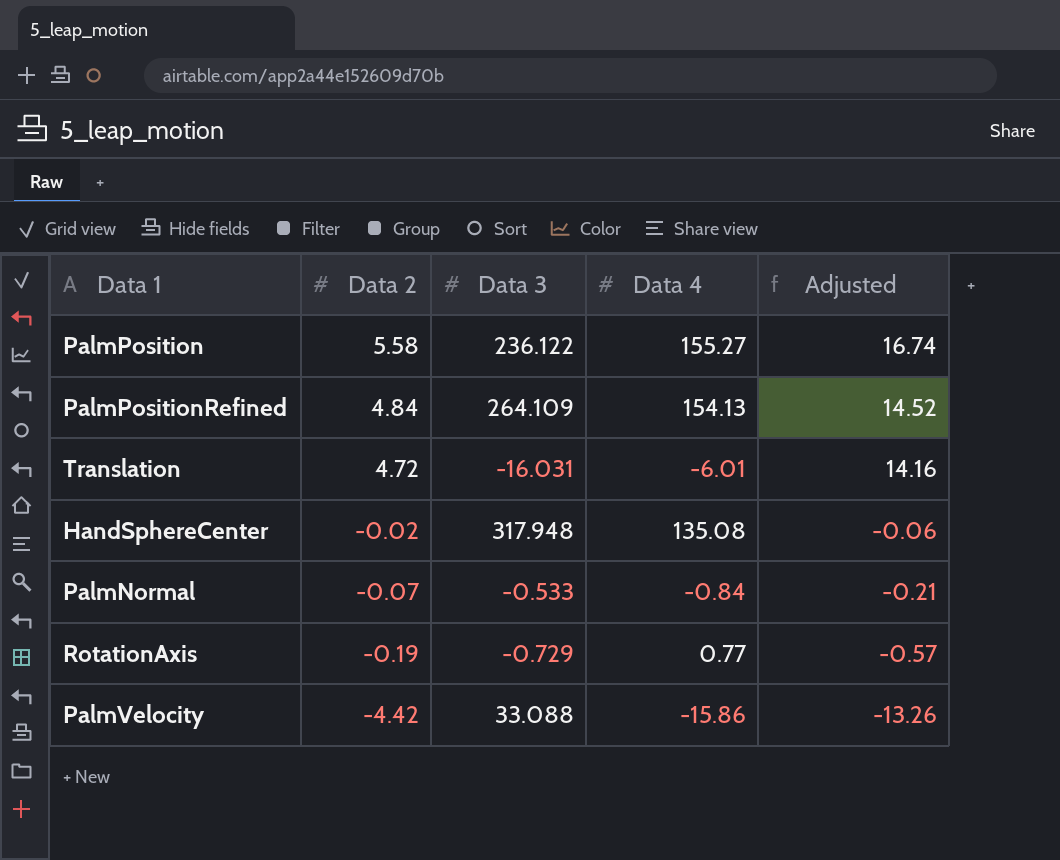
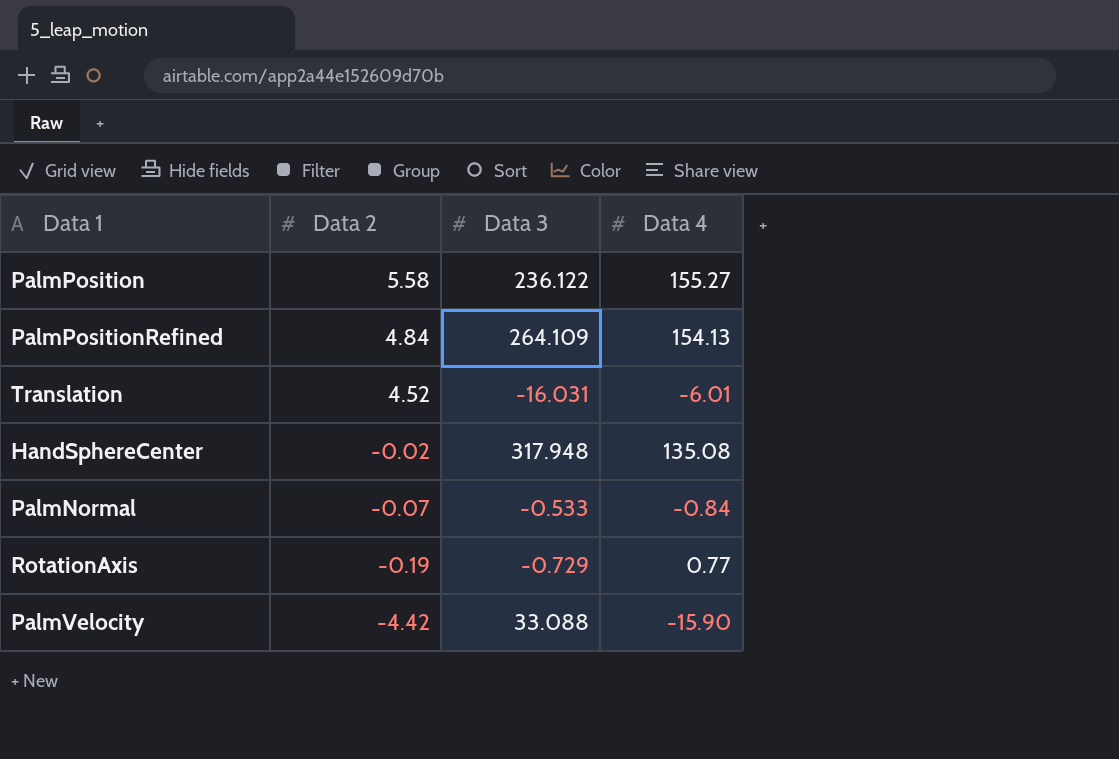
column Adjusted | formula: [Data 2] * 3 -> none
Translation | Data 2: 4.72 -> 4.52
PalmVelocity | Data 4: -15.86 -> -15.90

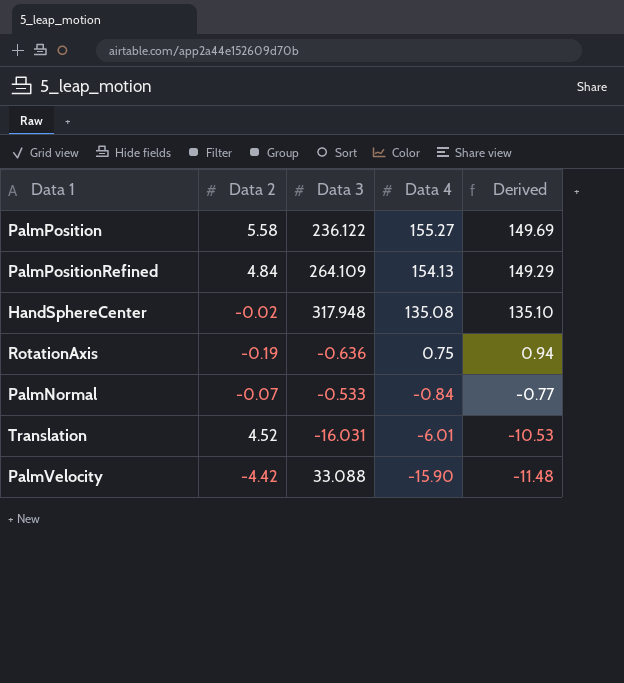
row order: Data 2 descending -> Data 4 descending
column Derived | formula: none -> [Data 4] - [Data 2]
RotationAxis | Data 3: -0.729 -> -0.636
RotationAxis | Data 4: 0.77 -> 0.75

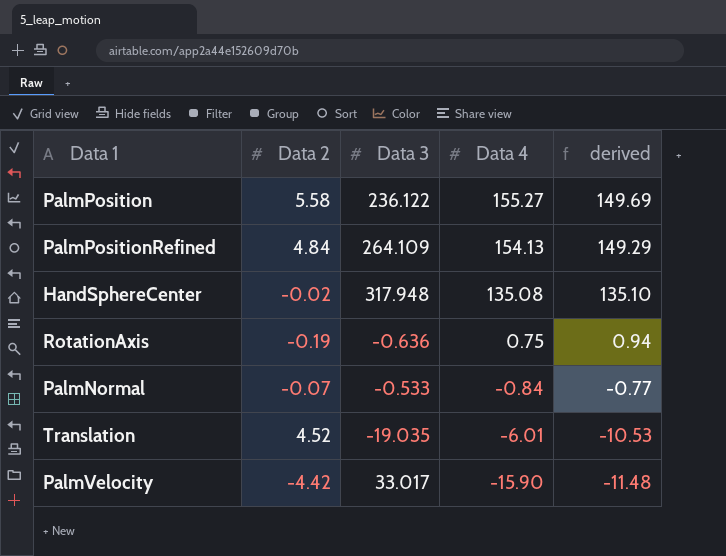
column name: Derived -> derived
Translation | Data 3: -16.031 -> -19.035
PalmVelocity | Data 3: 33.088 -> 33.017

